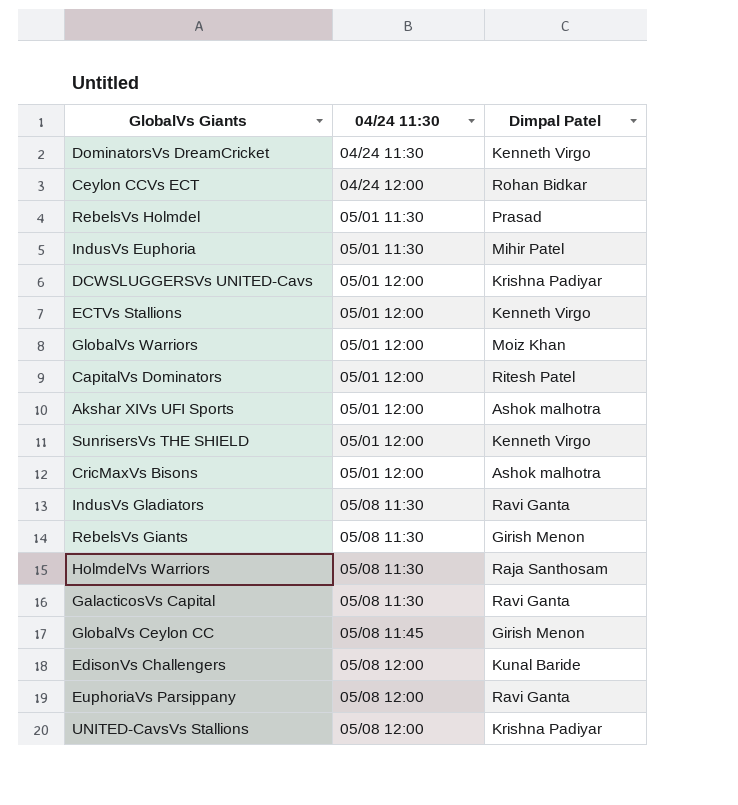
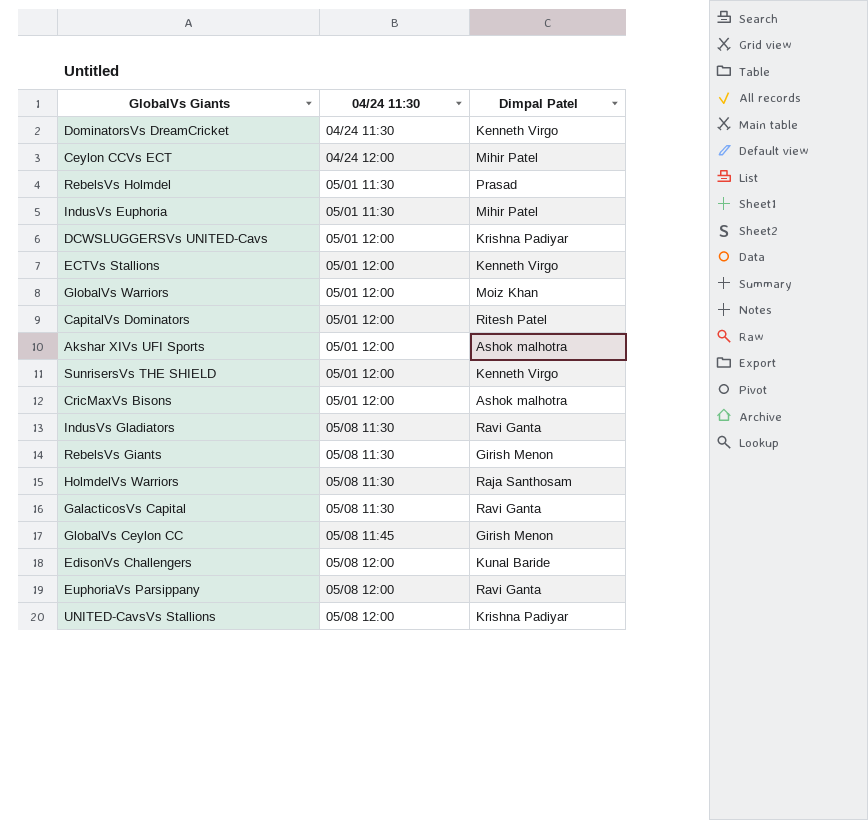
Ceylon CCVs ECT | Dimpal Patel: Rohan Bidkar -> Mihir Patel

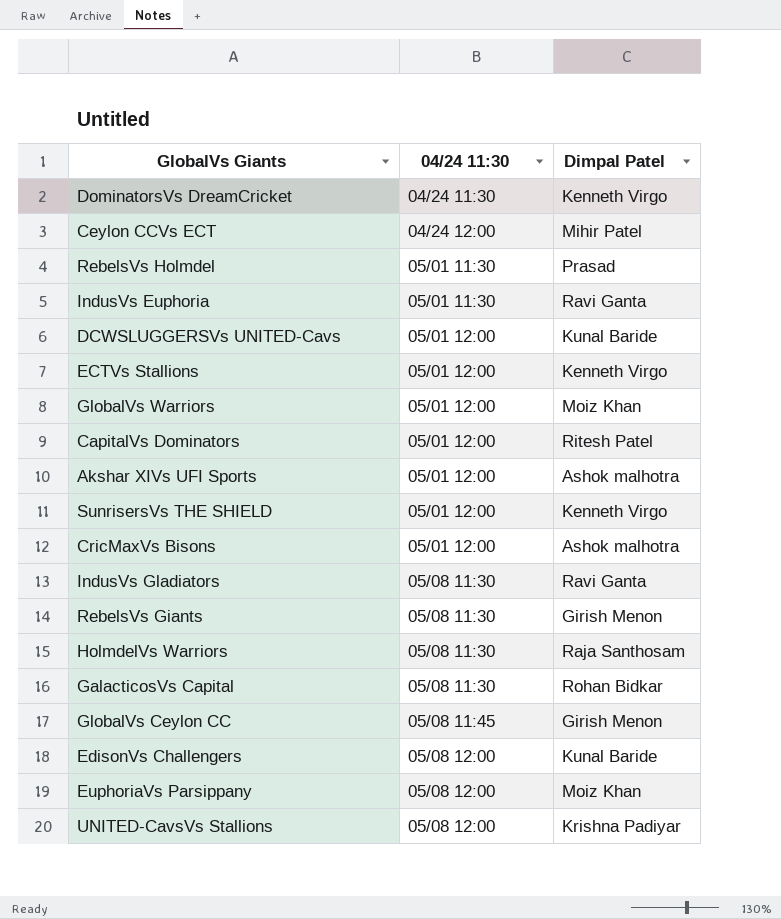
IndusVs Euphoria | Dimpal Patel: Mihir Patel -> Ravi Ganta
DCWSLUGGERSVs UNITED-Cavs | Dimpal Patel: Krishna Padiyar -> Kunal Baride
GalacticosVs Capital | Dimpal Patel: Ravi Ganta -> Rohan Bidkar
EuphoriaVs Parsippany | Dimpal Patel: Ravi Ganta -> Moiz Khan

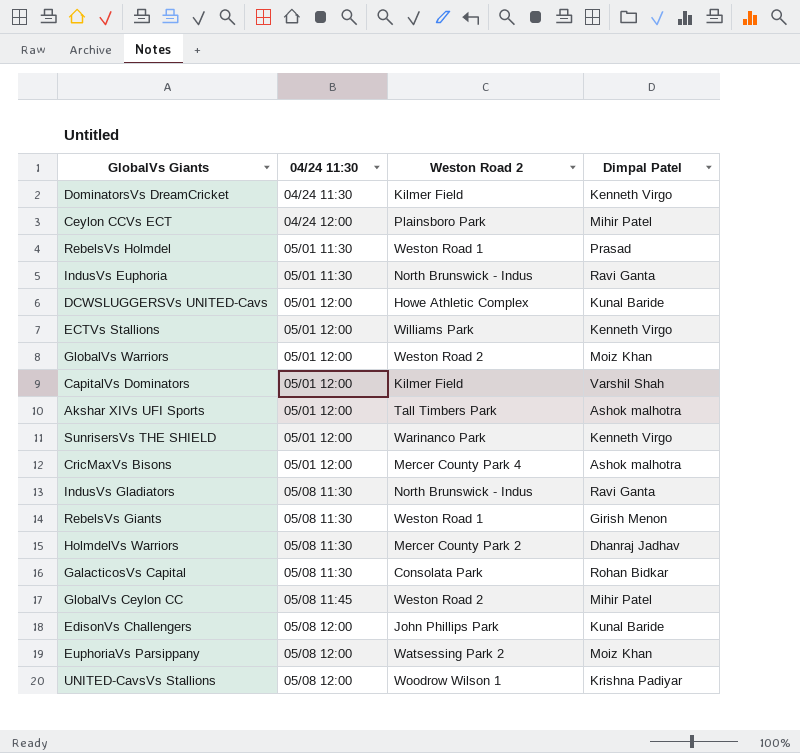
column Weston Road 2 | position: none -> 3
CapitalVs Dominators | Dimpal Patel: Ritesh Patel -> Varshil Shah
HolmdelVs Warriors | Dimpal Patel: Raja Santhosam -> Dhanraj Jadhav
GlobalVs Ceylon CC | Dimpal Patel: Girish Menon -> Mihir Patel

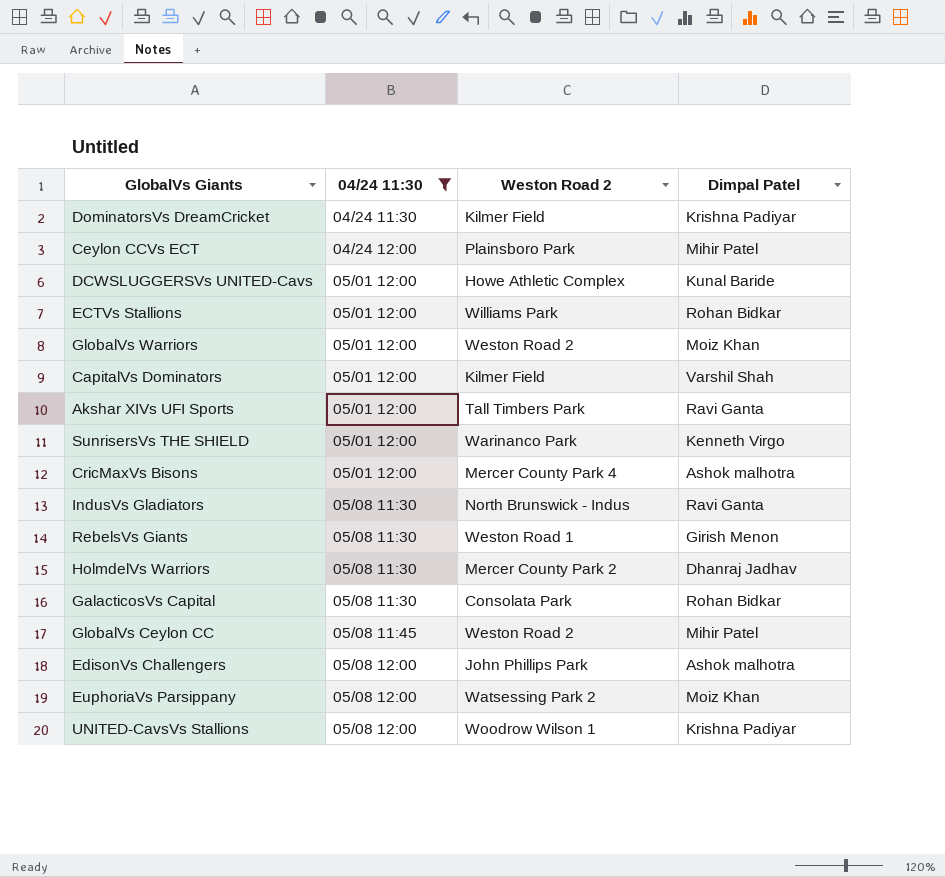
filter: none -> 04/24 11:30 != 05/01 11:30
DominatorsVs DreamCricket | Dimpal Patel: Kenneth Virgo -> Krishna Padiyar
ECTVs Stallions | Dimpal Patel: Kenneth Virgo -> Rohan Bidkar
Akshar XIVs UFI Sports | Dimpal Patel: Ashok malhotra -> Ravi Ganta
EdisonVs Challengers | Dimpal Patel: Kunal Baride -> Ashok malhotra

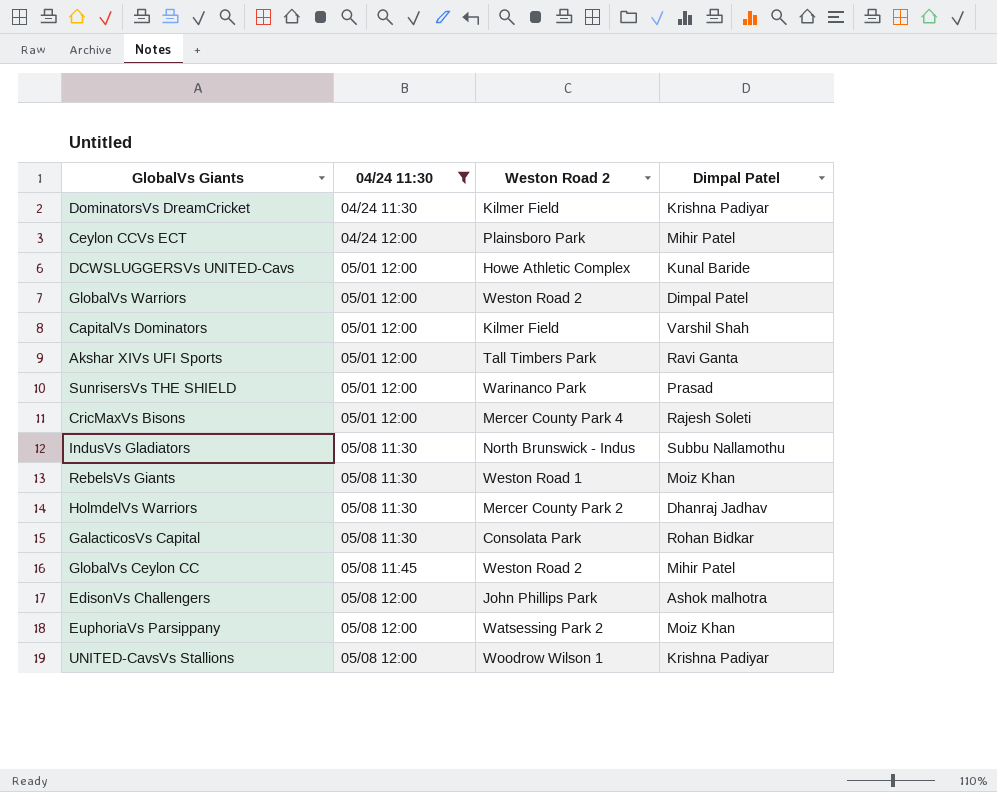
row ECTVs Stallions: 05/01 12:00 | Williams Park | Rohan Bidkar -> none
GlobalVs Warriors | Dimpal Patel: Moiz Khan -> Dimpal Patel
SunrisersVs THE SHIELD | Dimpal Patel: Kenneth Virgo -> Prasad
CricMaxVs Bisons | Dimpal Patel: Ashok malhotra -> Rajesh Soleti
IndusVs Gladiators | Dimpal Patel: Ravi Ganta -> Subbu Nallamothu
RebelsVs Giants | Dimpal Patel: Girish Menon -> Moiz Khan

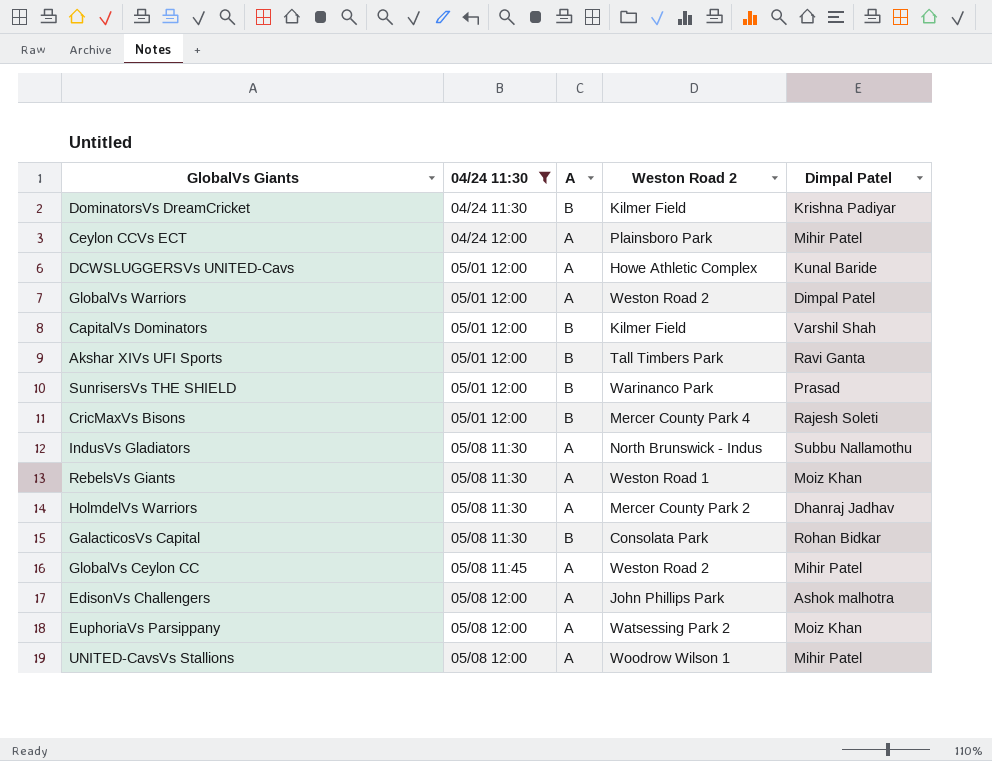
column A | position: none -> 3
UNITED-CavsVs Stallions | Dimpal Patel: Krishna Padiyar -> Mihir Patel

